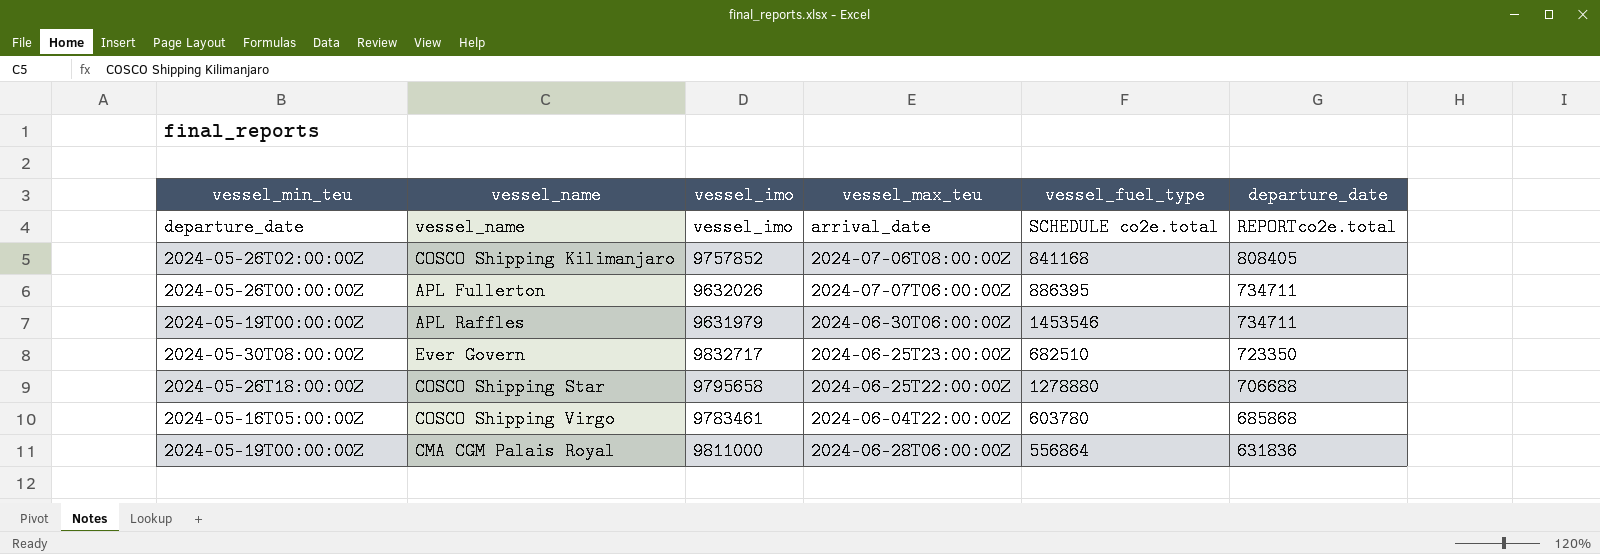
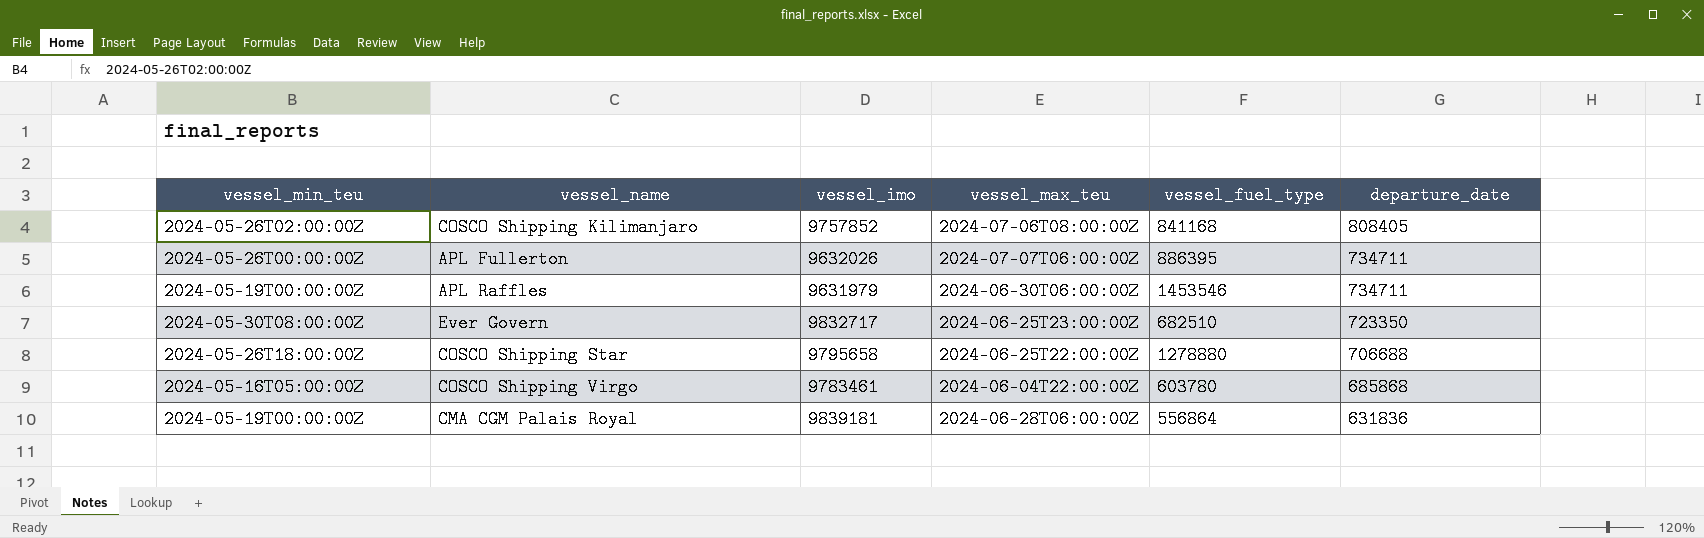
row vessel_name: departure_date | vessel_imo | arrival_date | SCHEDULE co2e.total | REPORTco2e.total -> none
CMA CGM Palais Royal | vessel_imo: 9811000 -> 9839181

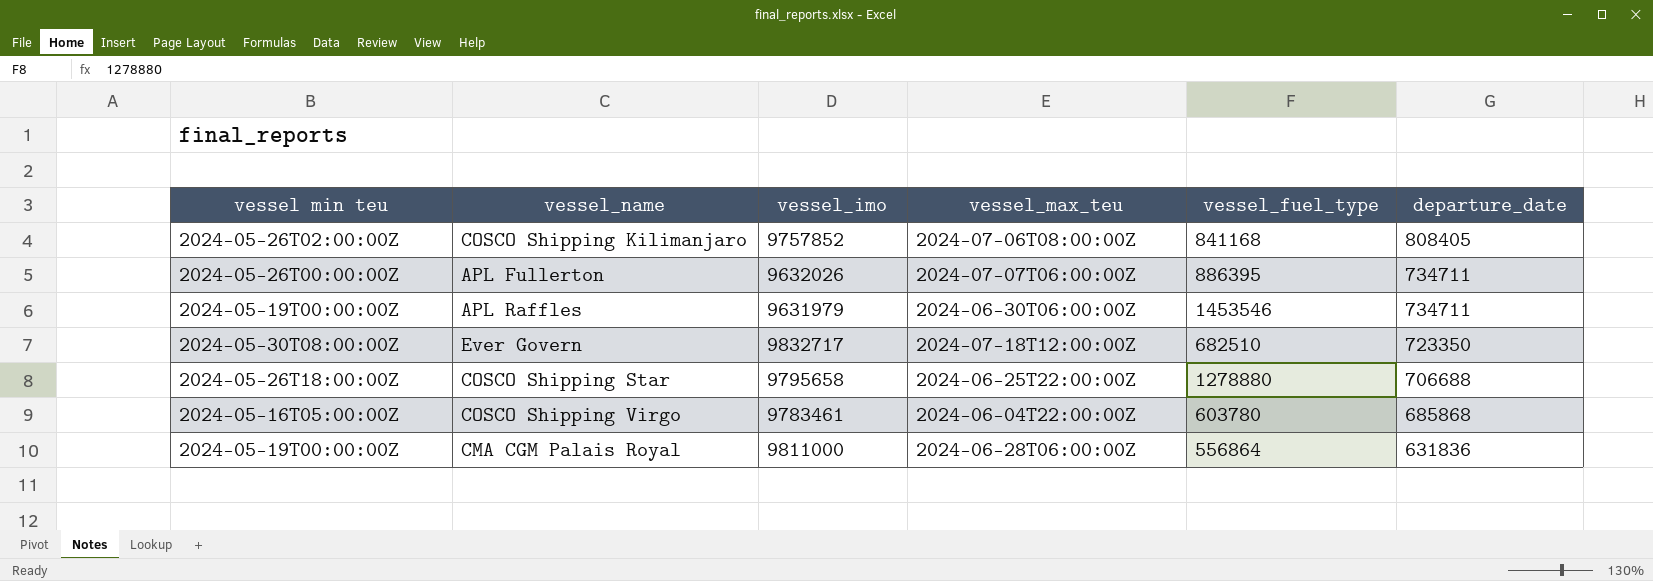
column name: vessel_min_teu -> vessel min teu
Ever Govern | vessel_max_teu: 2024-06-25T23:00:00Z -> 2024-07-18T12:00:00Z
CMA CGM Palais Royal | vessel_imo: 9839181 -> 9811000

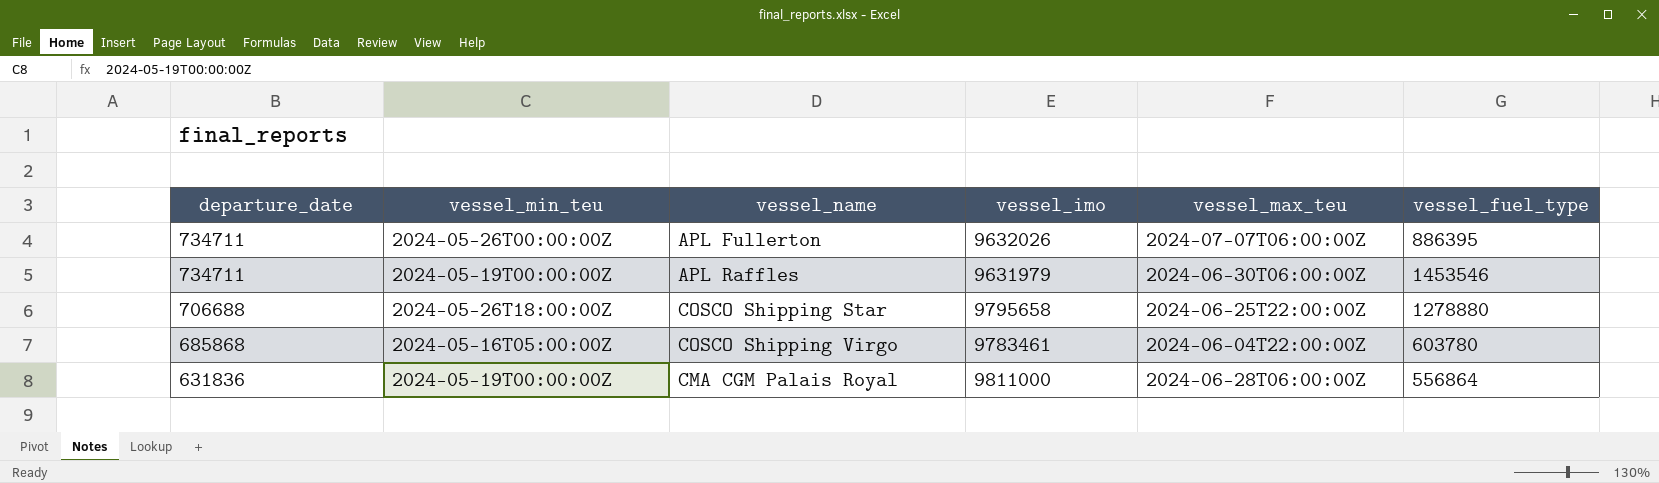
column departure_date | position: 6 -> 1
column name: vessel min teu -> vessel_min_teu
row COSCO Shipping Kilimanjaro: 2024-05-26T02:00:00Z | 9757852 | 2024-07-06T08:00:00Z | 841168 | 808405 -> none
row Ever Govern: 2024-05-30T08:00:00Z | 9832717 | 2024-07-18T12:00:00Z | 682510 | 723350 -> none

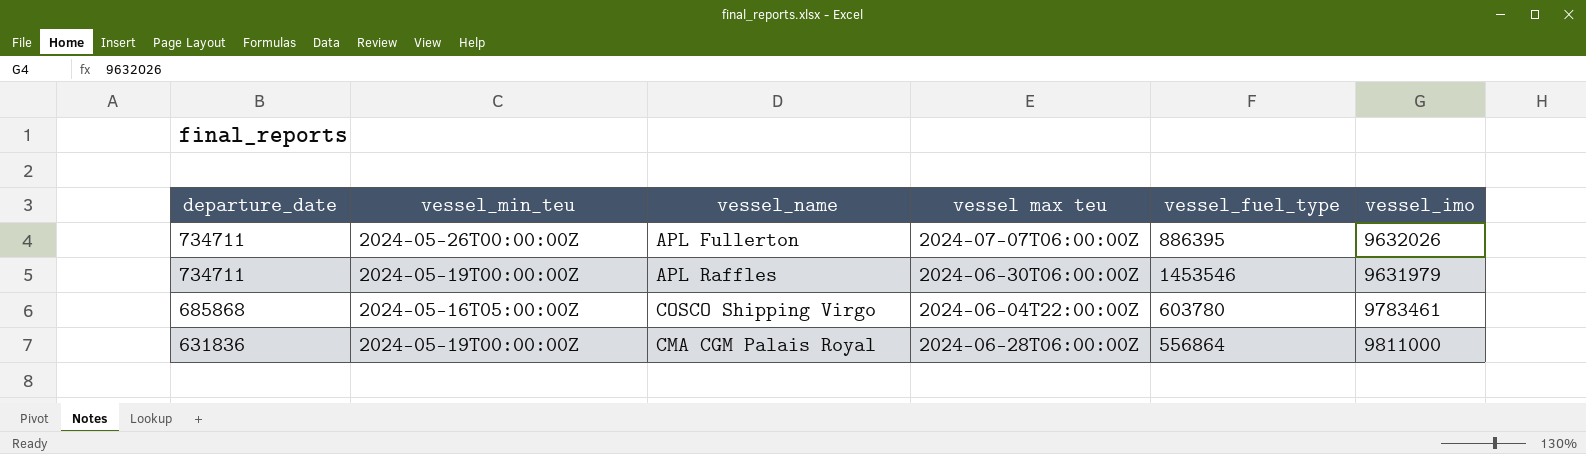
column name: vessel_max_teu -> vessel max teu
column vessel_imo | position: 4 -> 6
row COSCO Shipping Star: 706688 | 2024-05-26T18:00:00Z | 9795658 | 2024-06-25T22:00:00Z | 1278880 -> none

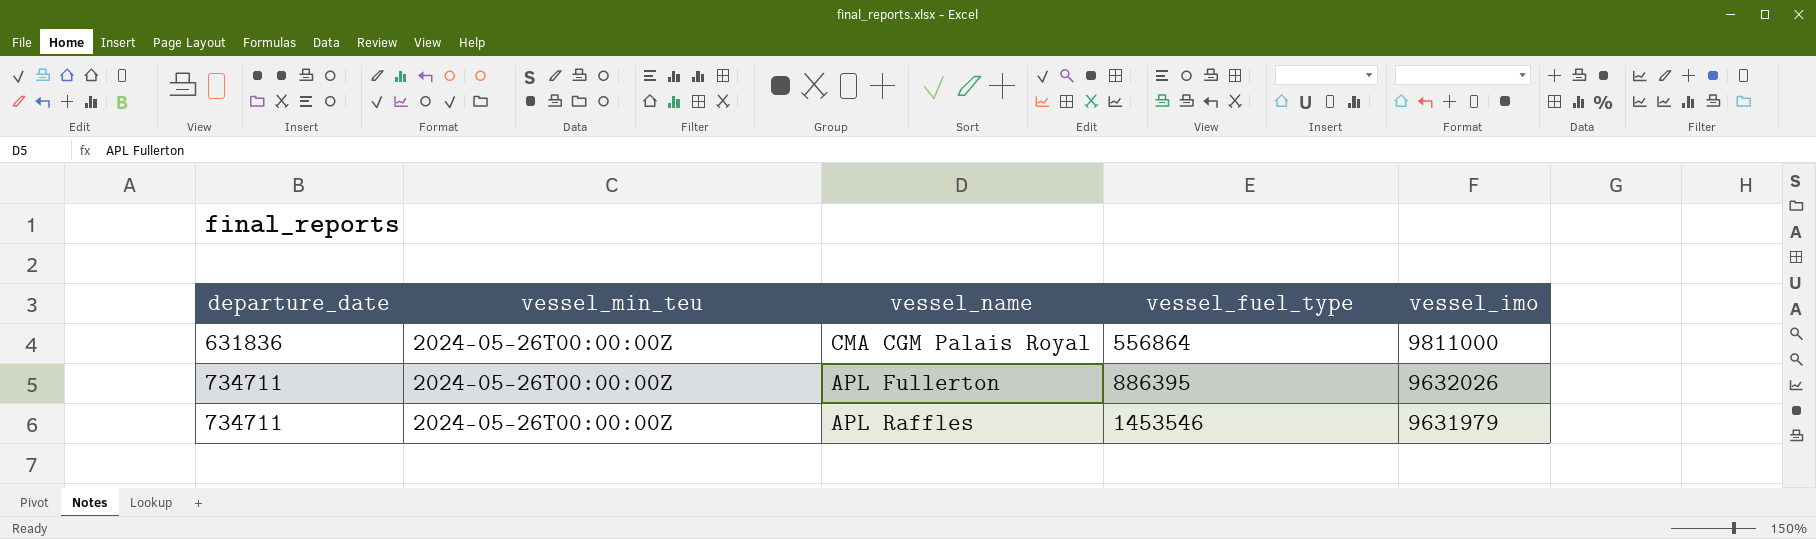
row order: departure_date descending -> departure_date ascending
column vessel max teu | position: 4 -> none
row COSCO Shipping Virgo: 685868 | 2024-05-16T05:00:00Z | 2024-06-04T22:00:00Z | 603780 | 9783461 -> none
CMA CGM Palais Royal | vessel_min_teu: 2024-05-19T00:00:00Z -> 2024-05-26T00:00:00Z
APL Raffles | vessel_min_teu: 2024-05-19T00:00:00Z -> 2024-05-26T00:00:00Z

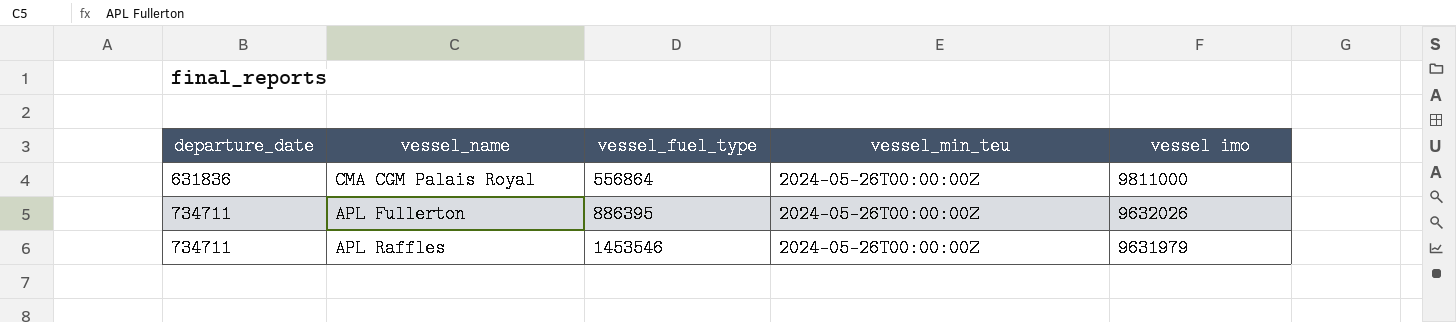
column vessel_min_teu | position: 2 -> 4
column name: vessel_imo -> vessel imo

